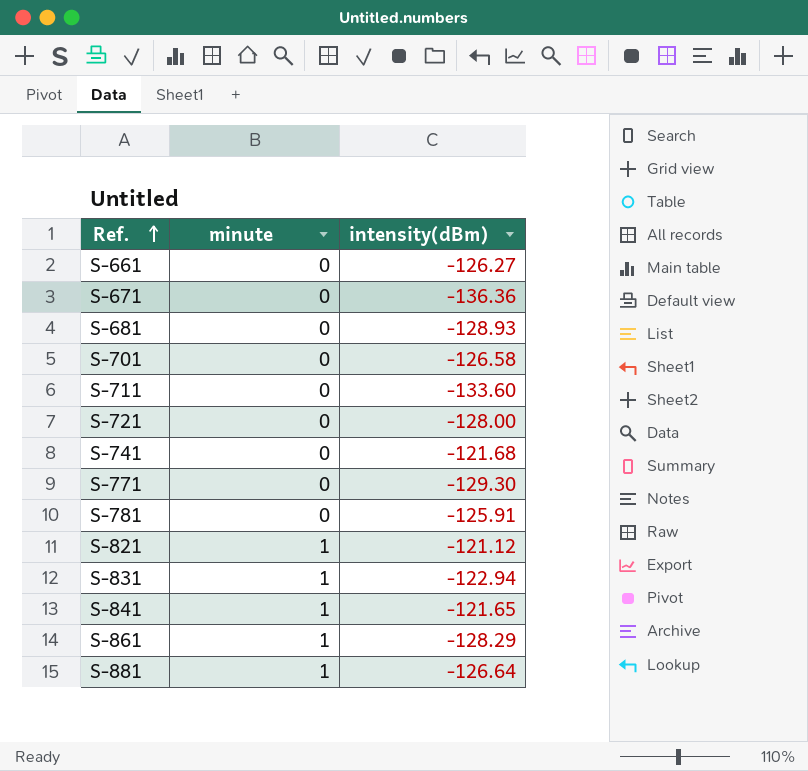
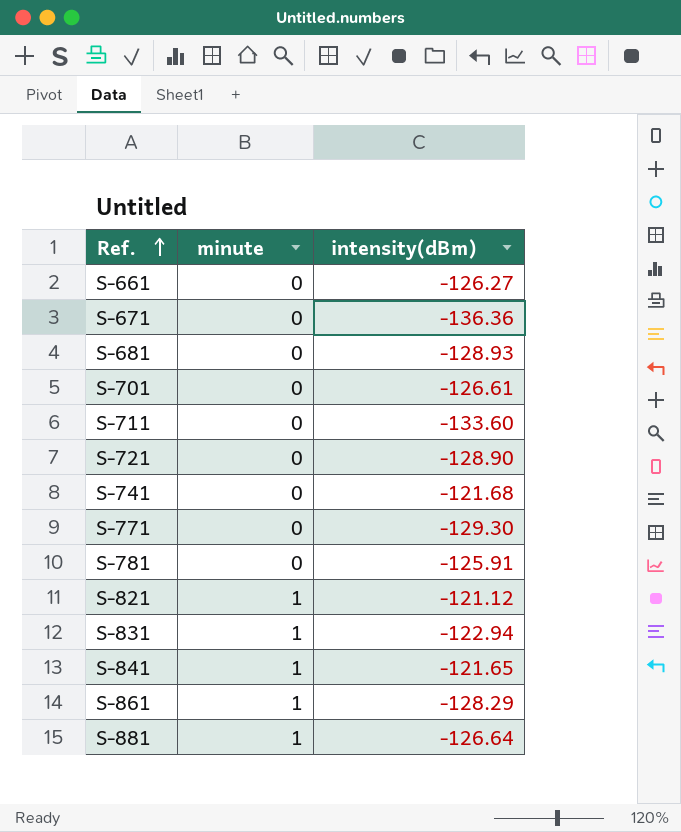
S-701 | intensity(dBm): -126.58 -> -126.61
S-721 | intensity(dBm): -128.00 -> -128.90

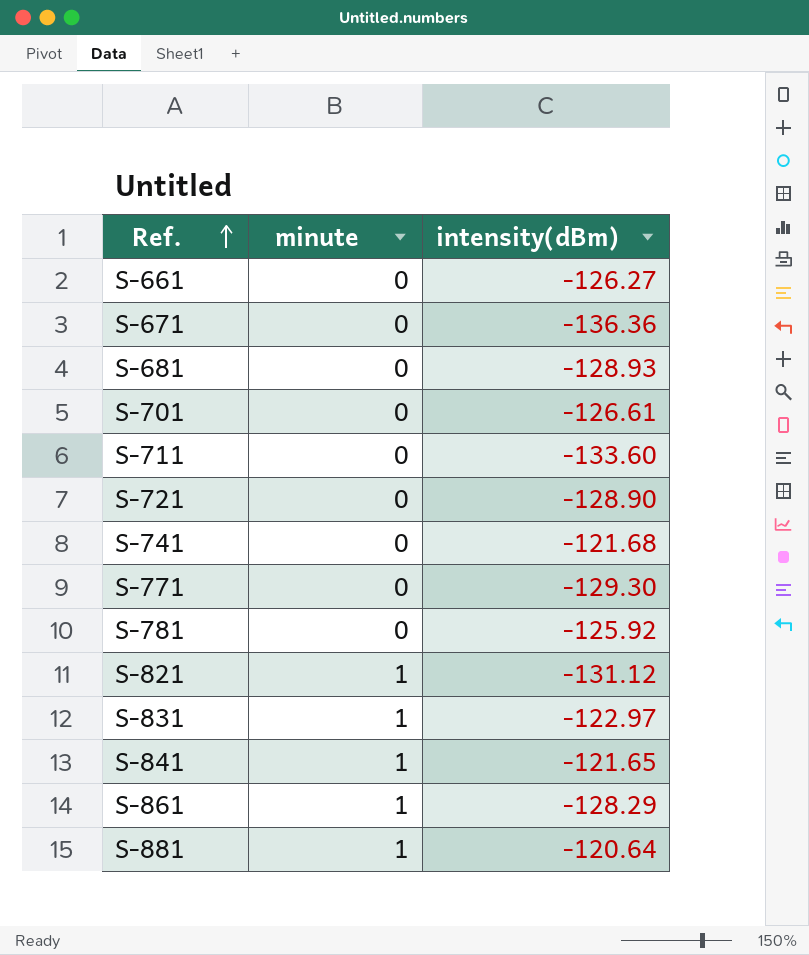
S-781 | intensity(dBm): -125.91 -> -125.92
S-821 | intensity(dBm): -121.12 -> -131.12
S-831 | intensity(dBm): -122.94 -> -122.97
S-881 | intensity(dBm): -126.64 -> -120.64

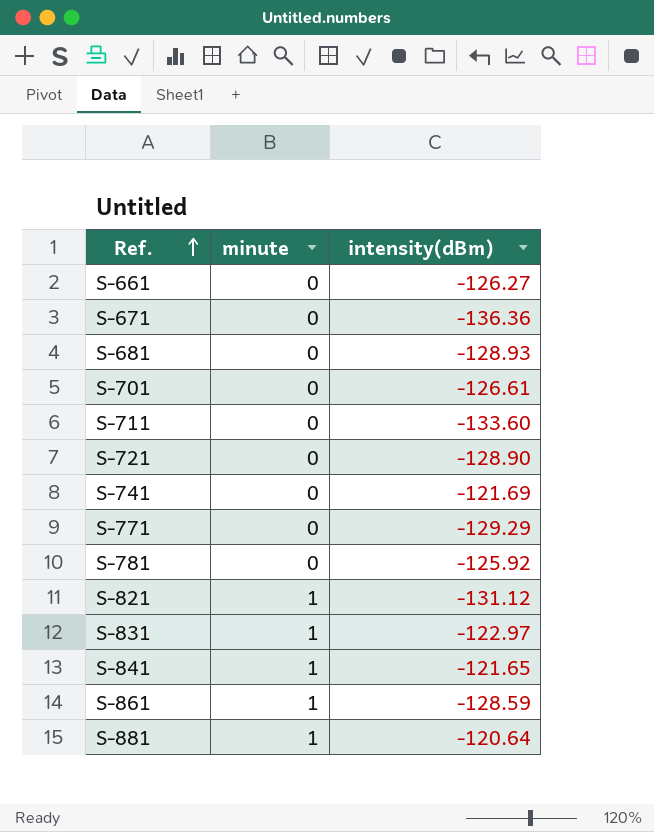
S-741 | intensity(dBm): -121.68 -> -121.69
S-771 | intensity(dBm): -129.30 -> -129.29
S-861 | intensity(dBm): -128.29 -> -128.59

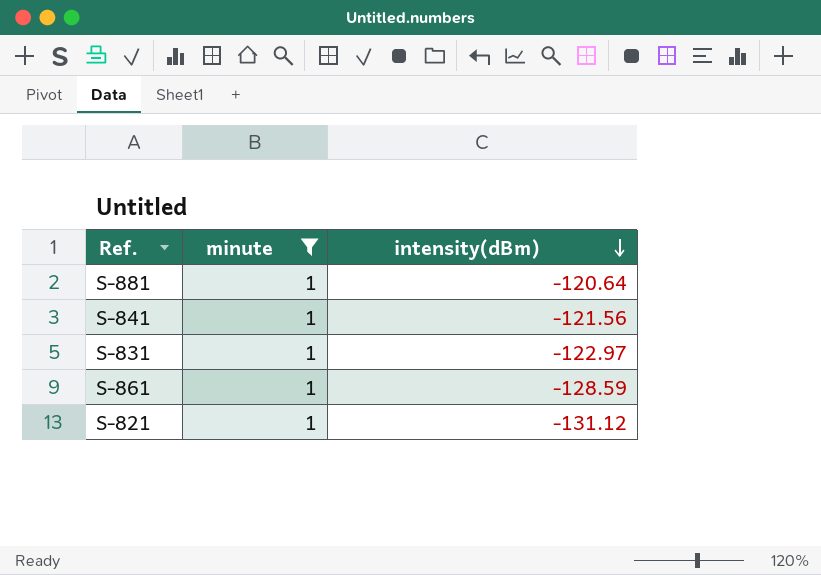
filter: none -> minute = 1
row order: Ref. ascending -> intensity(dBm) descending
S-841 | intensity(dBm): -121.65 -> -121.56

